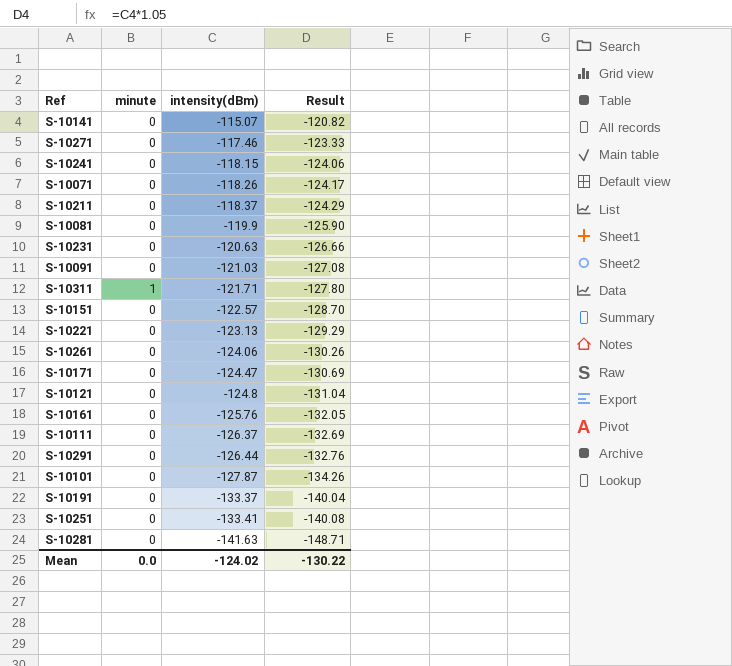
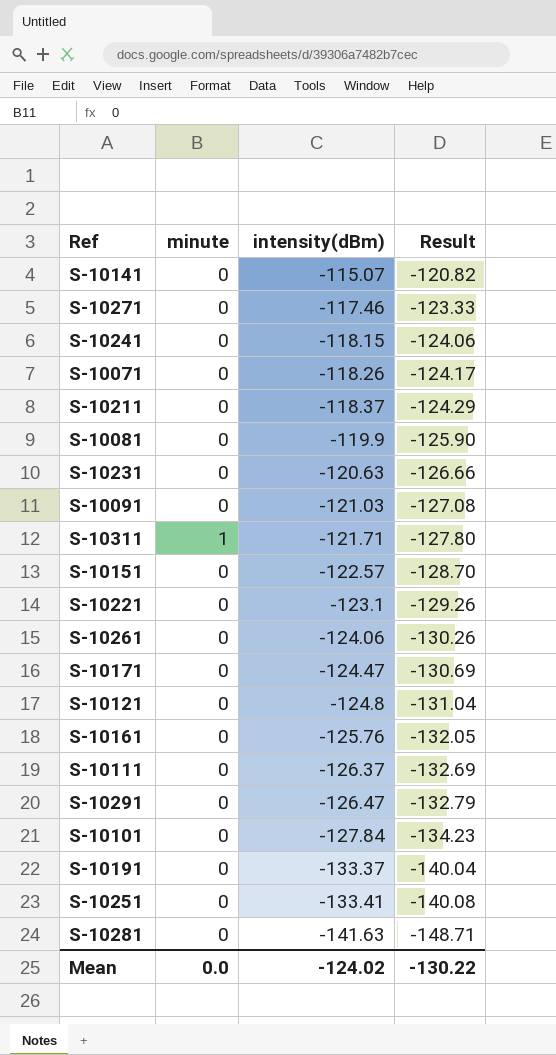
S-10221 | intensity(dBm): -123.13 -> -123.1
S-10221 | Result: -129.29 -> -129.26
S-10291 | intensity(dBm): -126.44 -> -126.47
S-10291 | Result: -132.76 -> -132.79
S-10101 | intensity(dBm): -127.87 -> -127.84
S-10101 | Result: -134.26 -> -134.23

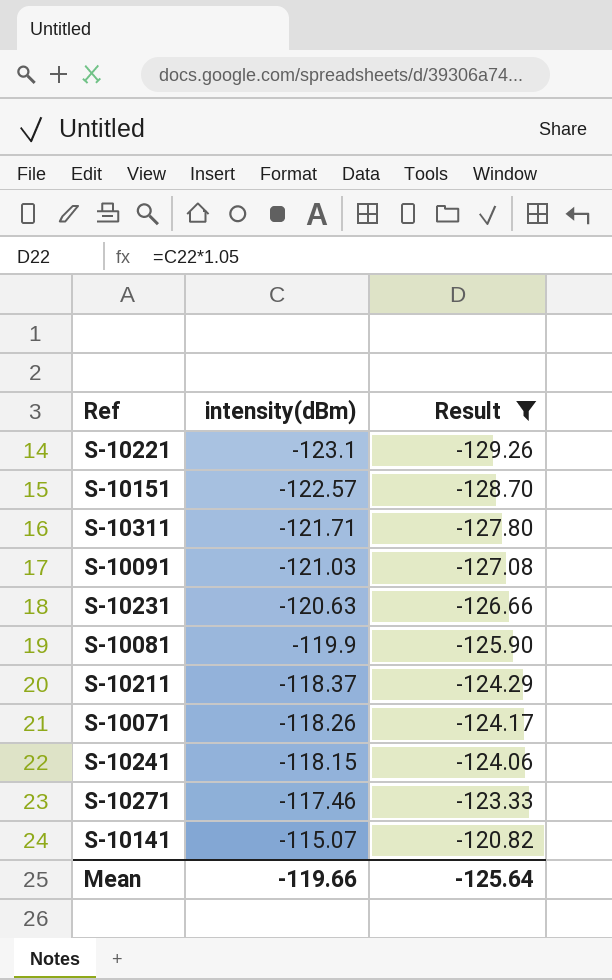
filter: none -> Result >= -129.26
row order: intensity(dBm) descending -> intensity(dBm) ascending
column minute | position: 2 -> none
Mean | intensity(dBm): -124.02 -> -119.66
Mean | Result: -130.22 -> -125.64

